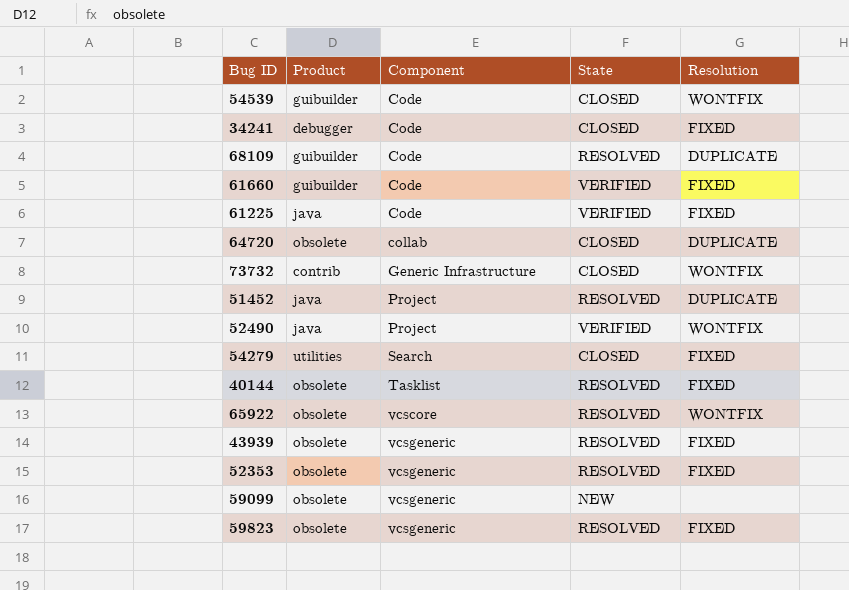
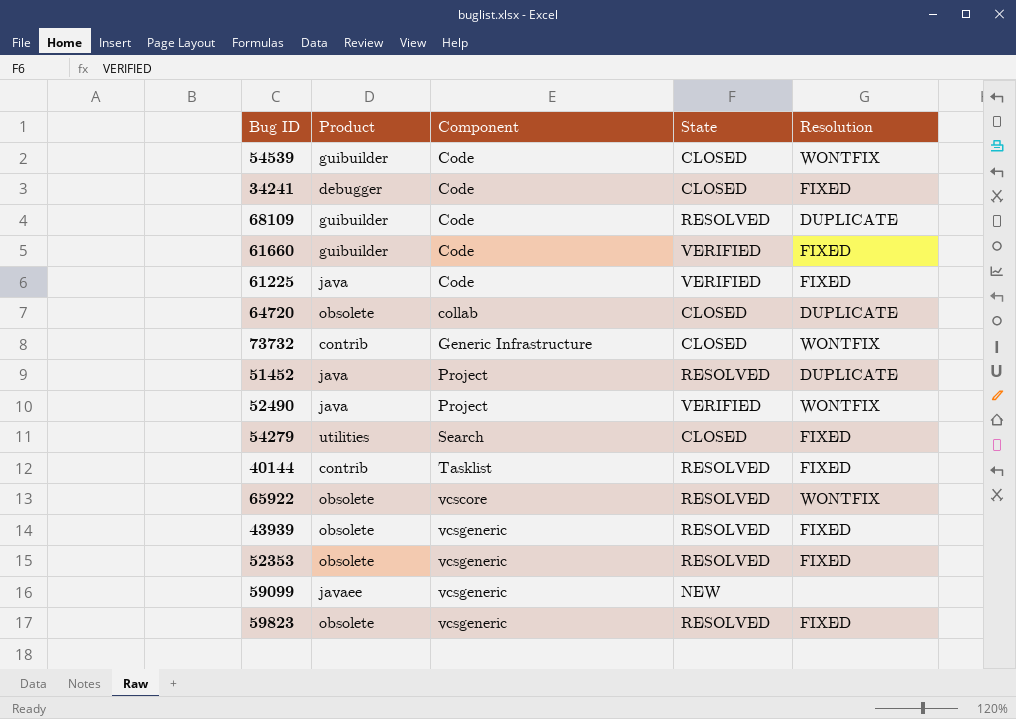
40144 | Product: obsolete -> contrib
59099 | Product: obsolete -> javaee

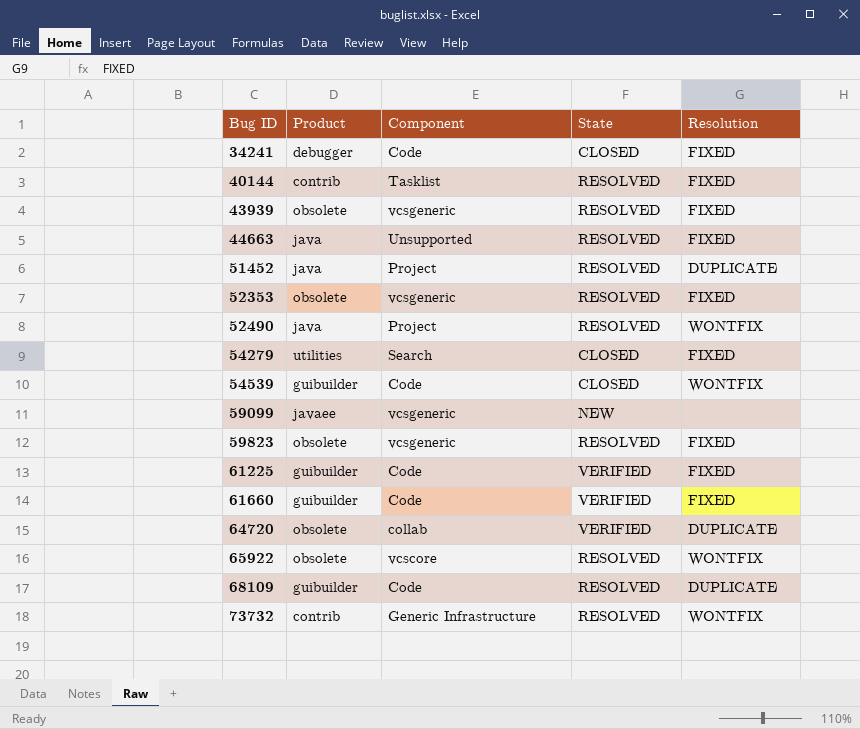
row order: Component ascending -> Bug ID ascending
row 44663: none -> java | Unsupported | RESOLVED | FIXED
52490 | State: VERIFIED -> RESOLVED
61225 | Product: java -> guibuilder
64720 | State: CLOSED -> VERIFIED
73732 | State: CLOSED -> RESOLVED

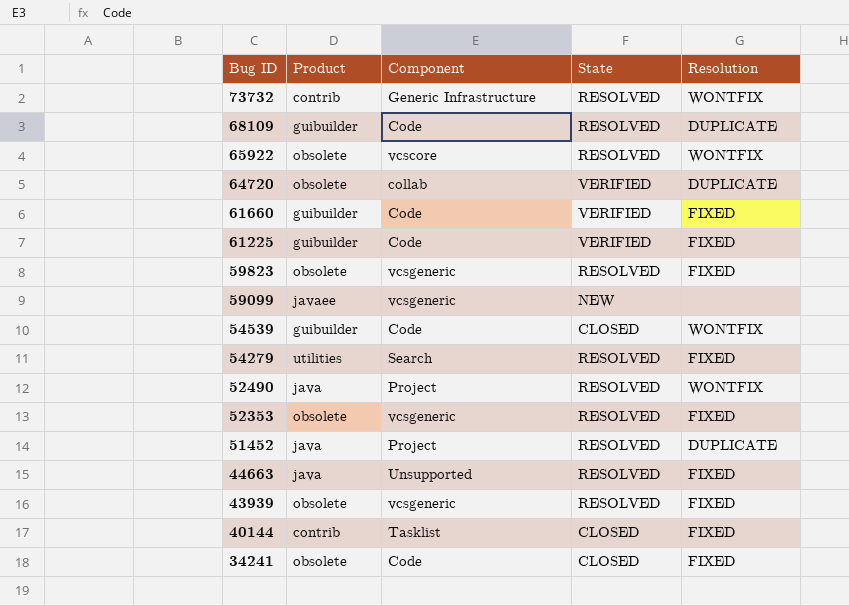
row order: Bug ID ascending -> Bug ID descending
54279 | State: CLOSED -> RESOLVED
40144 | State: RESOLVED -> CLOSED
34241 | Product: debugger -> obsolete

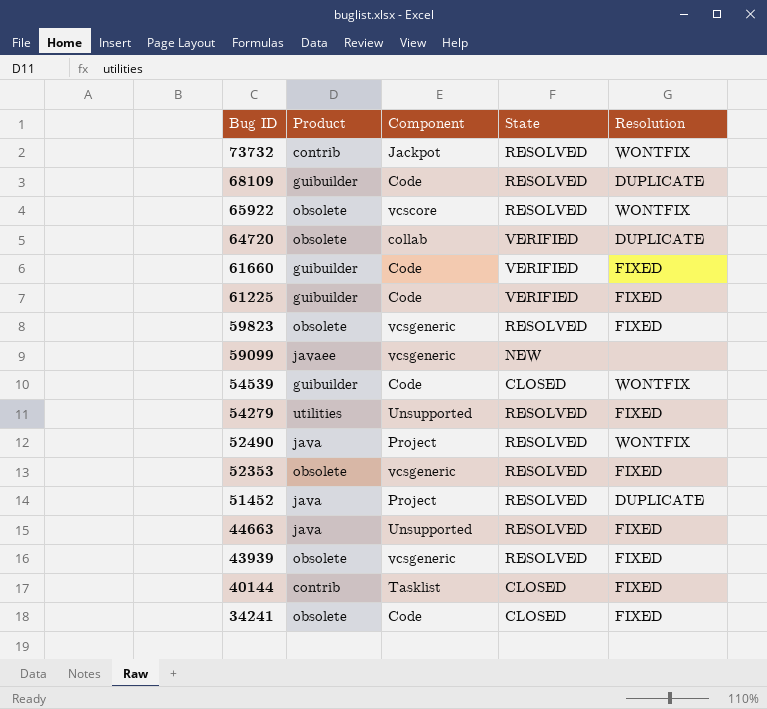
73732 | Component: Generic Infrastructure -> Jackpot
54279 | Component: Search -> Unsupported

